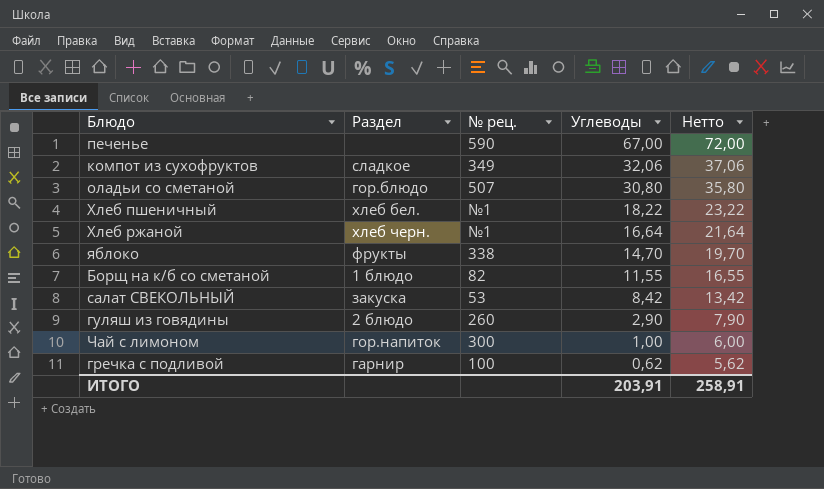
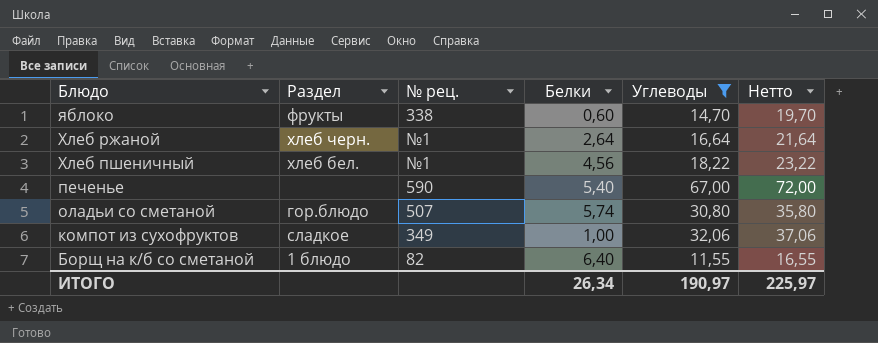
filter: none -> Углеводы >= 11,55
row order: Углеводы descending -> Блюдо descending
column Белки | position: none -> 4
ИТОГО | Углеводы: 203,91 -> 190,97
ИТОГО | Нетто: 258,91 -> 225,97

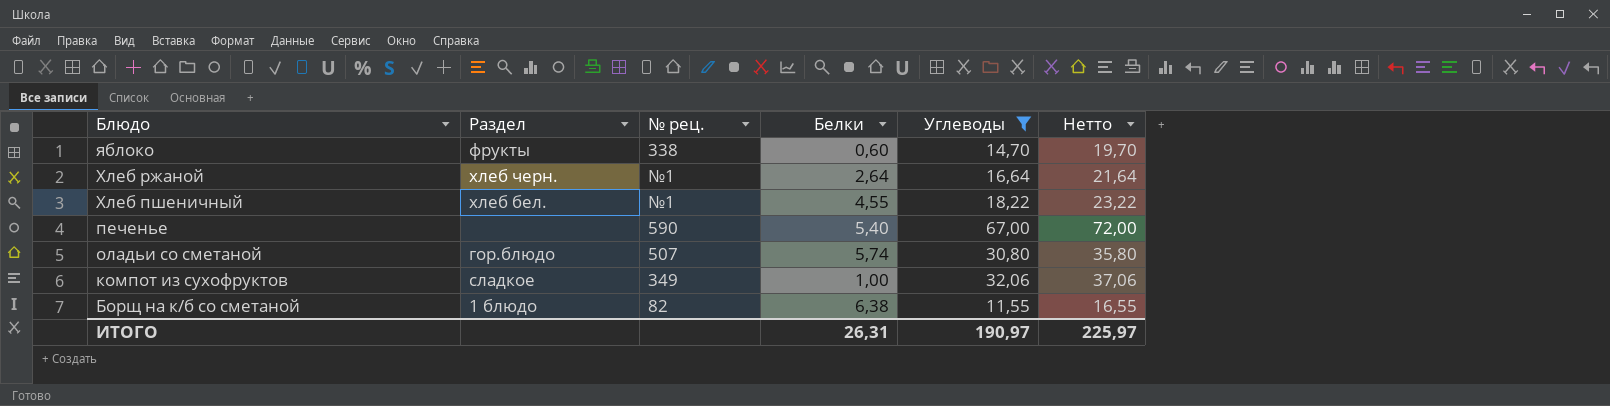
Хлеб пшеничный | Белки: 4,56 -> 4,55
Борщ на к/б со сметаной | Белки: 6,40 -> 6,38
ИТОГО | Белки: 26,34 -> 26,31

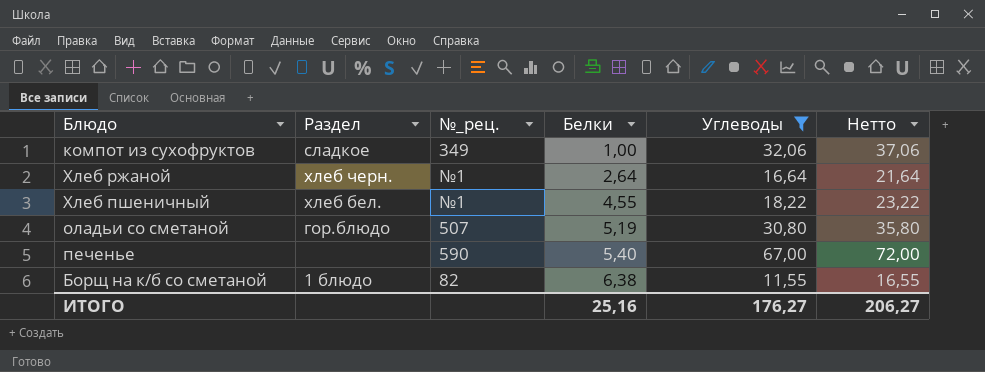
row order: Блюдо descending -> Белки ascending
column name: № рец. -> №_рец.
row яблоко: фрукты | 338 | 0,60 | 14,70 | 19,70 -> none
оладьи со сметаной | Белки: 5,74 -> 5,19
ИТОГО | Белки: 26,31 -> 25,16
ИТОГО | Углеводы: 190,97 -> 176,27
ИТОГО | Нетто: 225,97 -> 206,27

